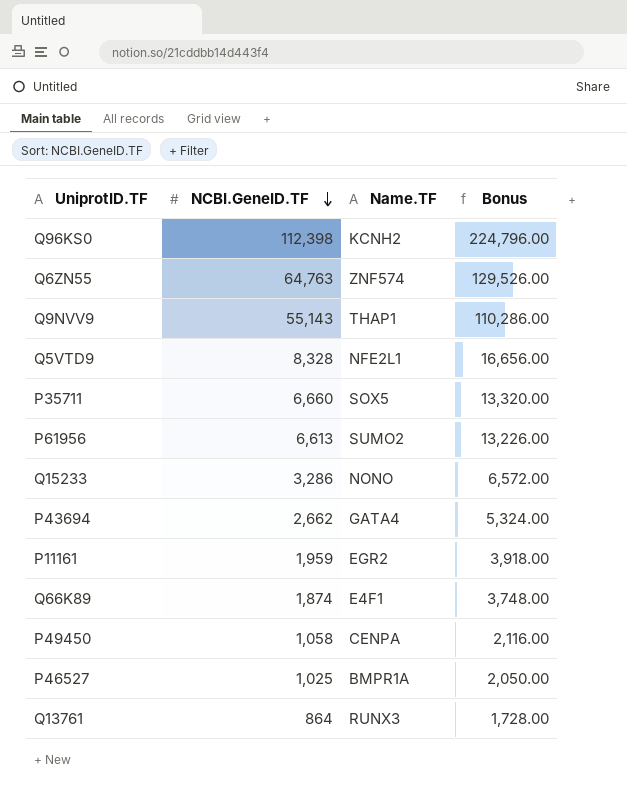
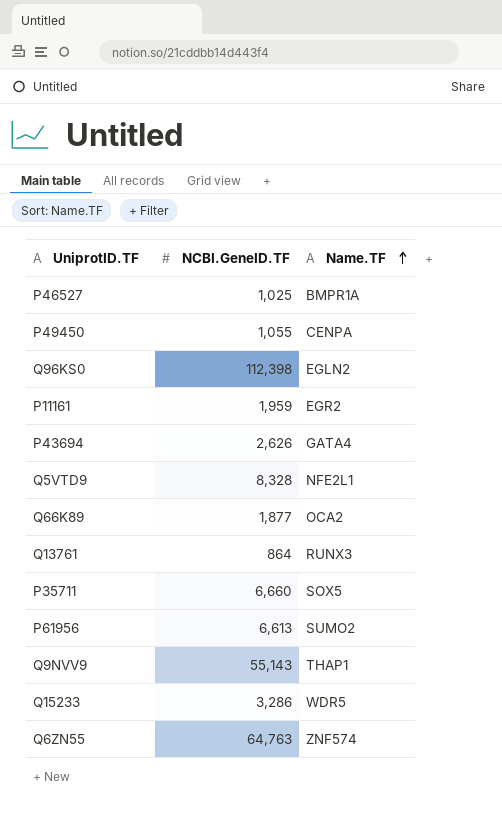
row order: NCBI.GeneID.TF descending -> Name.TF ascending
column Bonus | formula: [NCBI.GeneID.TF] * 2 -> none
P49450 | NCBI.GeneID.TF: 1,058 -> 1,055
Q96KS0 | Name.TF: KCNH2 -> EGLN2
P43694 | NCBI.GeneID.TF: 2,662 -> 2,626
Q66K89 | NCBI.GeneID.TF: 1,874 -> 1,877
Q66K89 | Name.TF: E4F1 -> OCA2
Q15233 | Name.TF: NONO -> WDR5

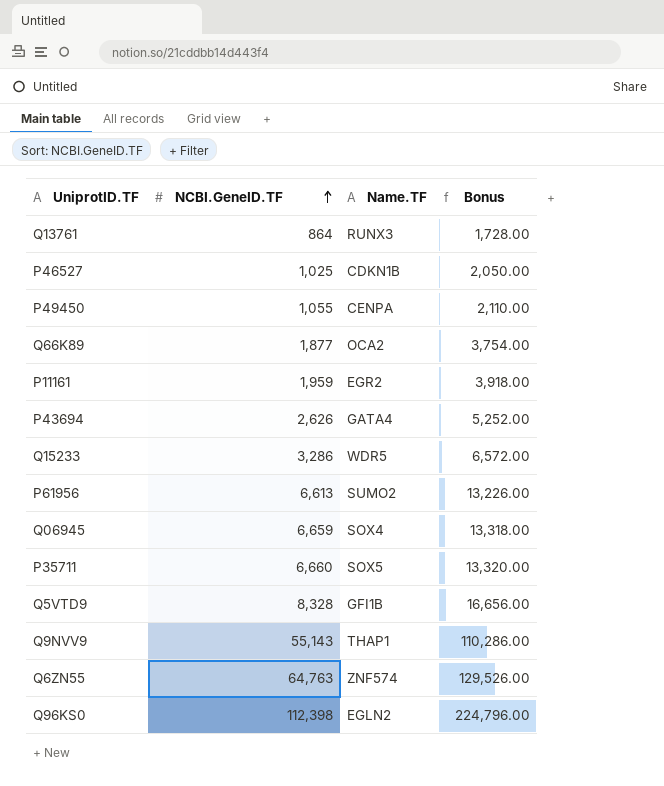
row order: Name.TF ascending -> NCBI.GeneID.TF ascending
column Bonus | formula: none -> [NCBI.GeneID.TF] * 2
P46527 | Name.TF: BMPR1A -> CDKN1B
row Q06945: none -> 6,659 | SOX4 | 13,318.00
Q5VTD9 | Name.TF: NFE2L1 -> GFI1B

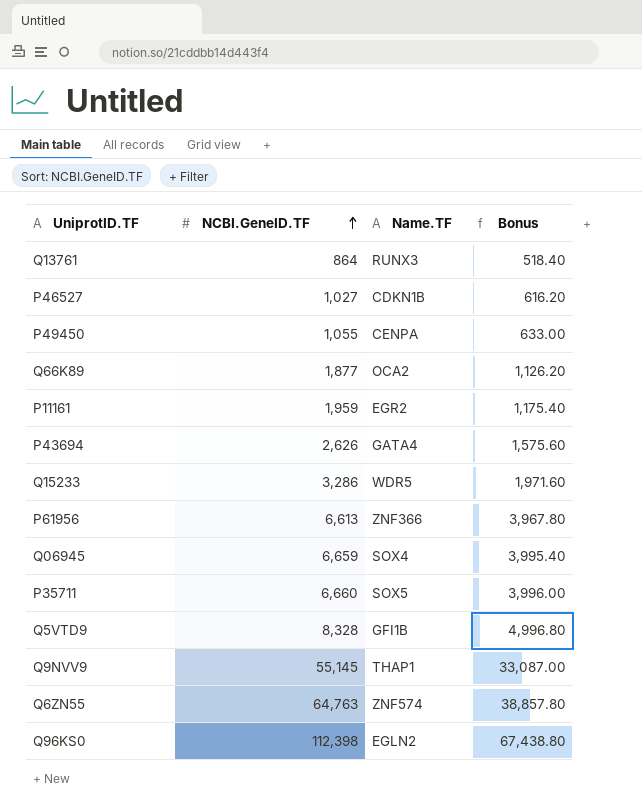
column Bonus | formula: [NCBI.GeneID.TF] * 2 -> [NCBI.GeneID.TF] * 0.6
P46527 | NCBI.GeneID.TF: 1,025 -> 1,027
P61956 | Name.TF: SUMO2 -> ZNF366
Q9NVV9 | NCBI.GeneID.TF: 55,143 -> 55,145

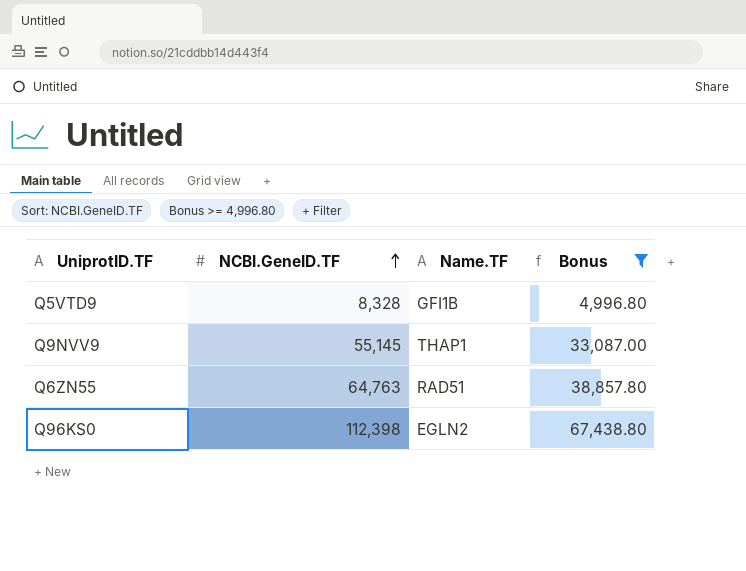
filter: none -> Bonus >= 4,996.80
Q6ZN55 | Name.TF: ZNF574 -> RAD51

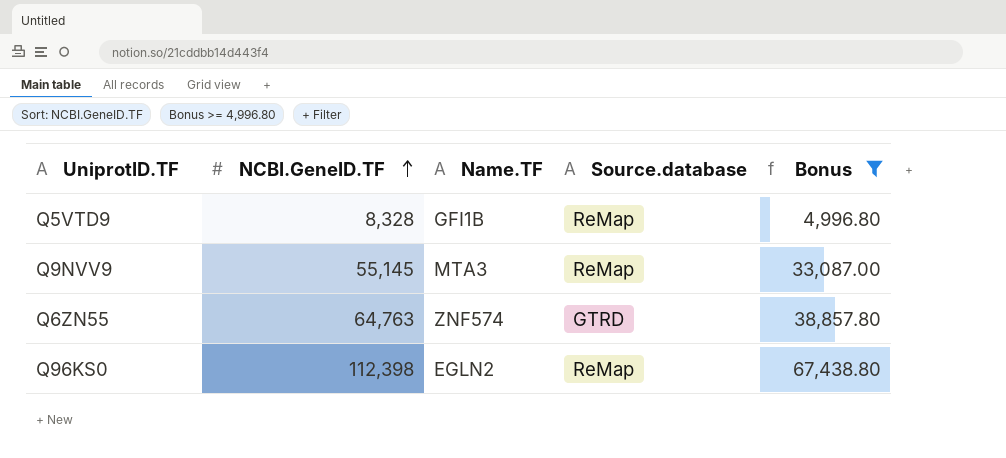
column Source.database | position: none -> 4
Q9NVV9 | Name.TF: THAP1 -> MTA3
Q6ZN55 | Name.TF: RAD51 -> ZNF574

